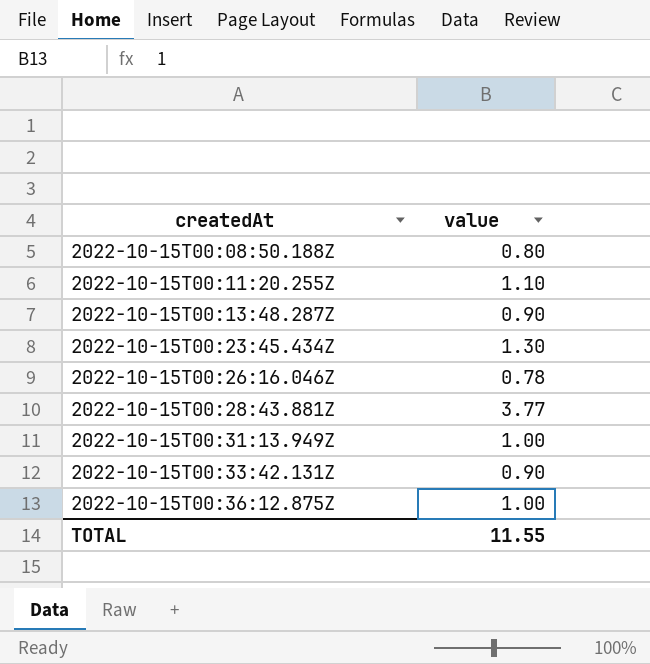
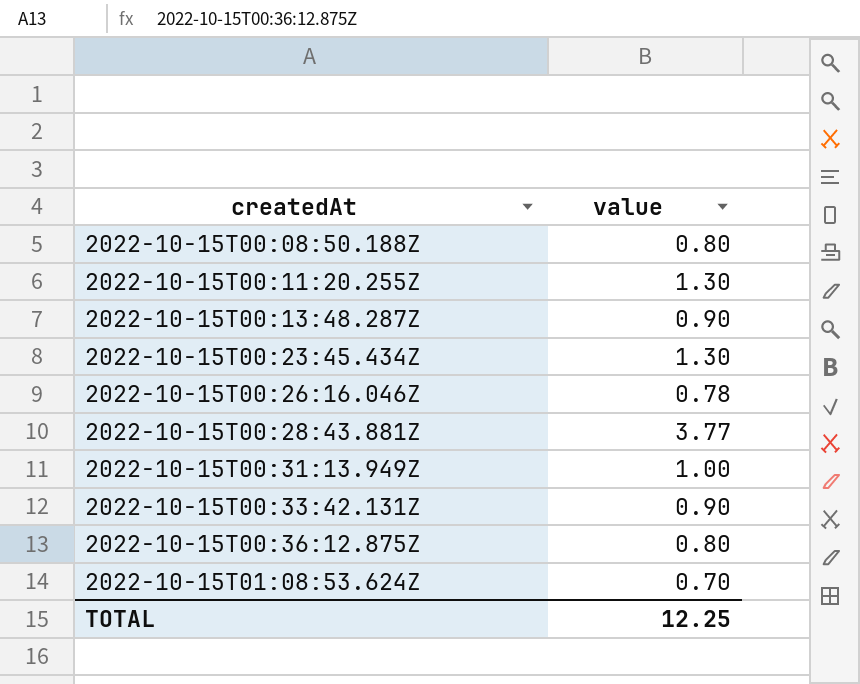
2022-10-15T00:11:20.255Z | value: 1.10 -> 1.30
2022-10-15T00:36:12.875Z | value: 1.00 -> 0.80
row 2022-10-15T01:08:53.624Z: none -> 0.70
TOTAL | value: 11.55 -> 12.25

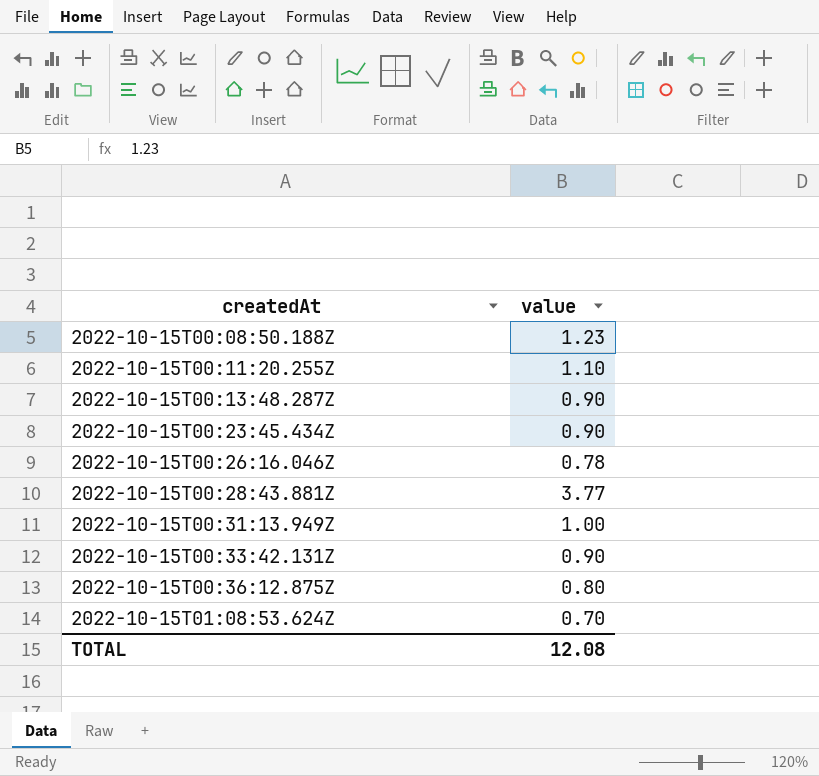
2022-10-15T00:08:50.188Z | value: 0.80 -> 1.23
2022-10-15T00:11:20.255Z | value: 1.30 -> 1.10
2022-10-15T00:23:45.434Z | value: 1.30 -> 0.90
TOTAL | value: 12.25 -> 12.08

